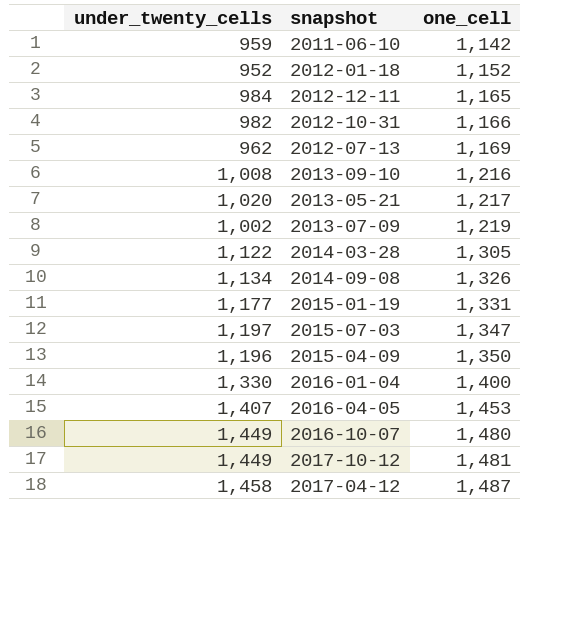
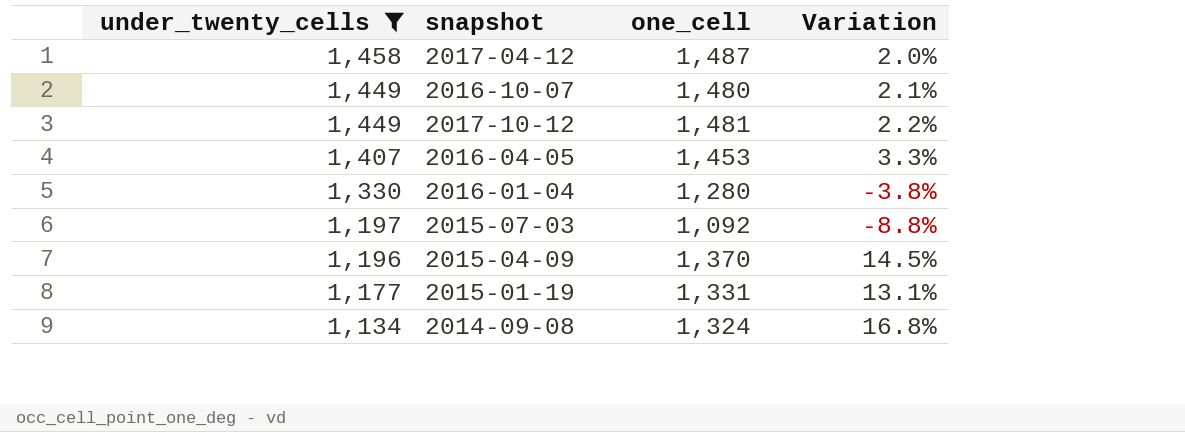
filter: none -> under_twenty_cells >= 1,134
row order: one_cell ascending -> under_twenty_cells descending
column Variation | formula: none -> ([one_cell] - [under_twenty_cells]) / [under_twenty_cells]
2016-01-04 | one_cell: 1,400 -> 1,280
2015-07-03 | one_cell: 1,347 -> 1,092
2015-04-09 | one_cell: 1,350 -> 1,370
2014-09-08 | one_cell: 1,326 -> 1,324

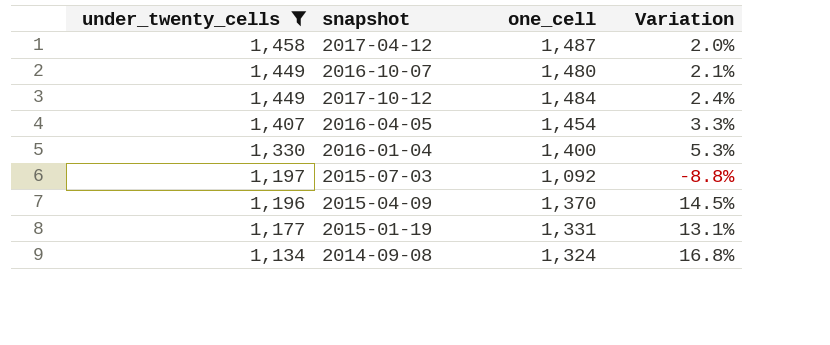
2017-10-12 | one_cell: 1,481 -> 1,484
2017-10-12 | Variation: 2.2% -> 2.4%
2016-04-05 | one_cell: 1,453 -> 1,454
2016-01-04 | one_cell: 1,280 -> 1,400
2016-01-04 | Variation: -3.8% -> 5.3%

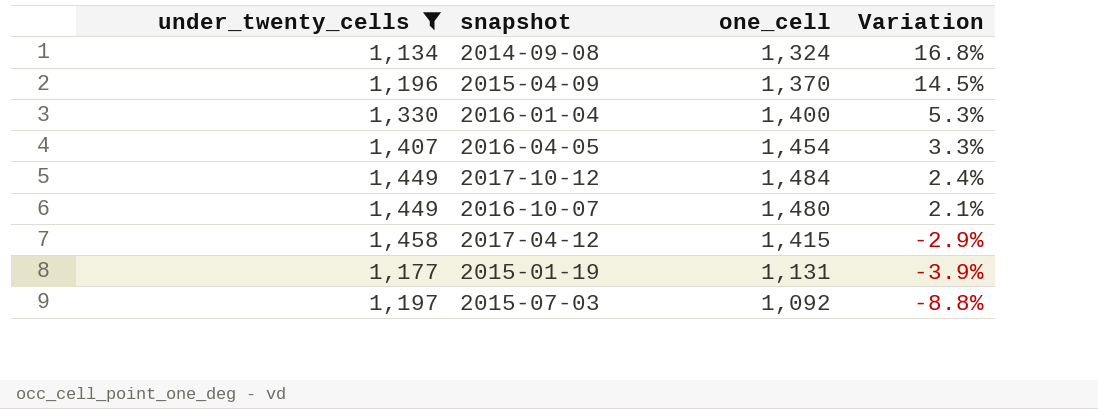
row order: under_twenty_cells descending -> Variation descending
2017-04-12 | one_cell: 1,487 -> 1,415
2017-04-12 | Variation: 2.0% -> -2.9%
2015-01-19 | one_cell: 1,331 -> 1,131
2015-01-19 | Variation: 13.1% -> -3.9%

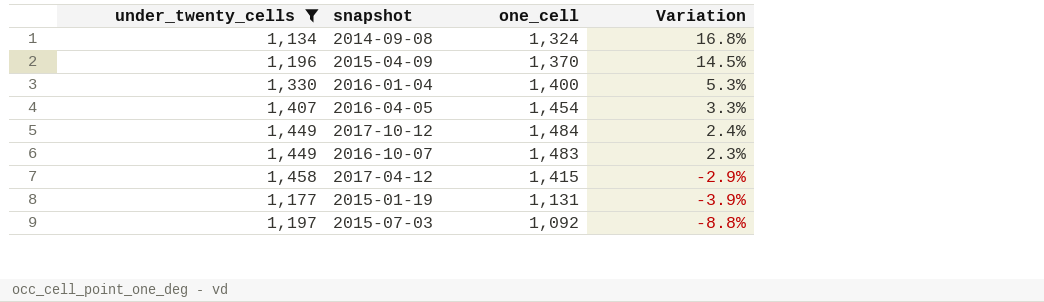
2016-10-07 | one_cell: 1,480 -> 1,483
2016-10-07 | Variation: 2.1% -> 2.3%

